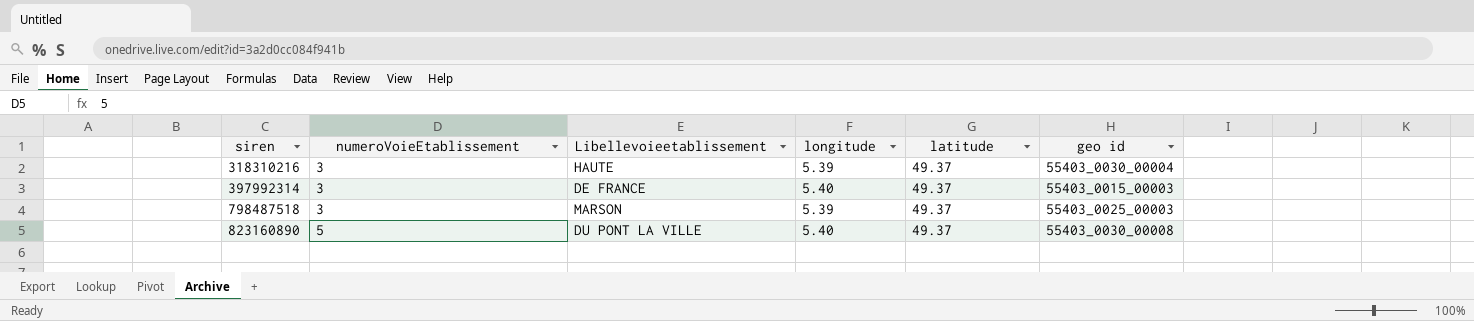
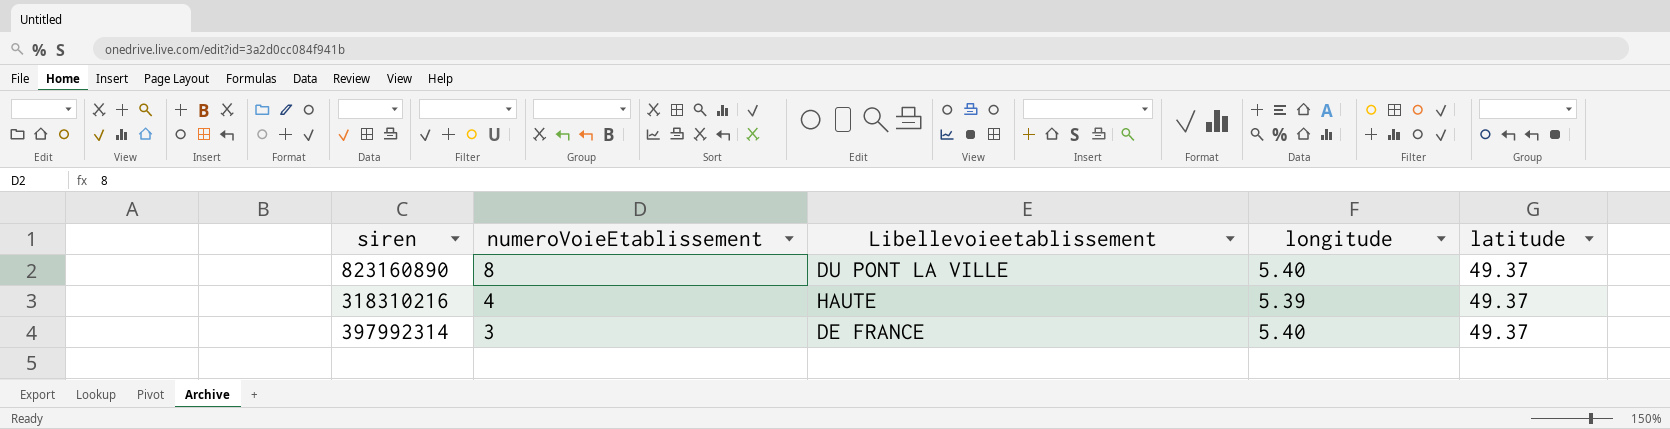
row order: siren ascending -> numeroVoieEtablissement descending
column geo id | position: 6 -> none
row 798487518: 3 | MARSON | 5.39 | 49.37 | 55403_0025_00003 -> none
823160890 | numeroVoieEtablissement: 5 -> 8
318310216 | numeroVoieEtablissement: 3 -> 4

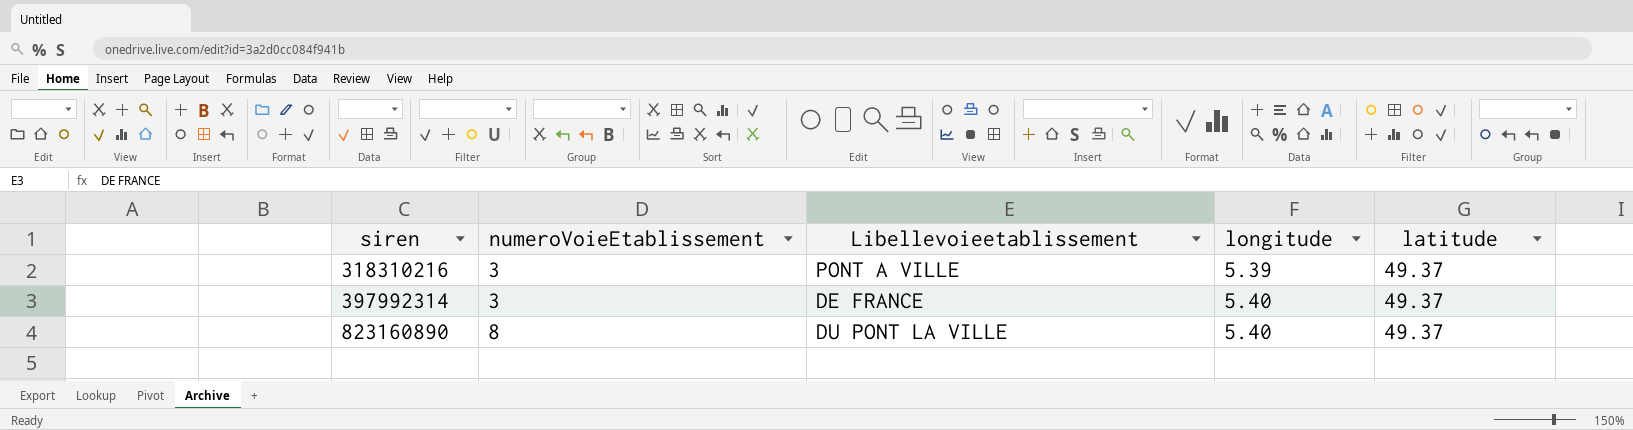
row order: numeroVoieEtablissement descending -> siren ascending
318310216 | numeroVoieEtablissement: 4 -> 3
318310216 | Libellevoieetablissement: HAUTE -> PONT A VILLE

